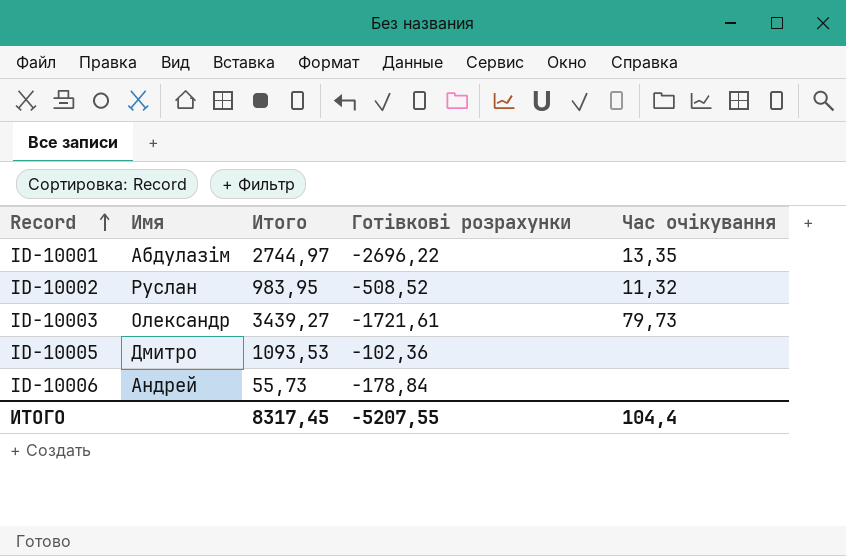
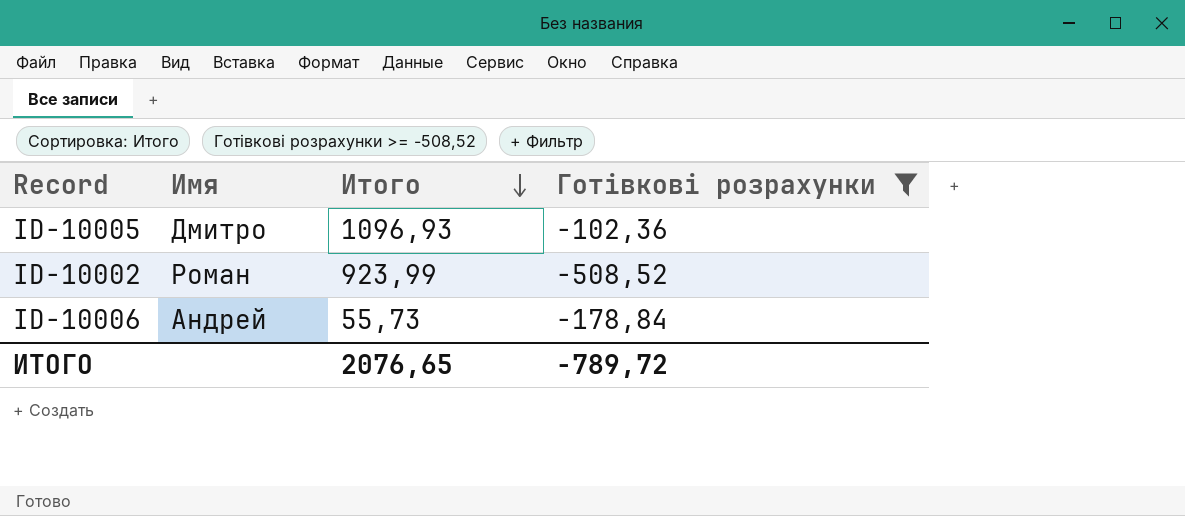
filter: none -> Готівкові розрахунки >= -508,52
row order: Record ascending -> Итого descending
column Час очікування | position: 5 -> none
ID-10005 | Итого: 1093,53 -> 1096,93
ID-10002 | Имя: Руслан -> Роман
ID-10002 | Итого: 983,95 -> 923,99
ИТОГО | Итого: 8317,45 -> 2076,65
ИТОГО | Готівкові розрахунки: -5207,55 -> -789,72

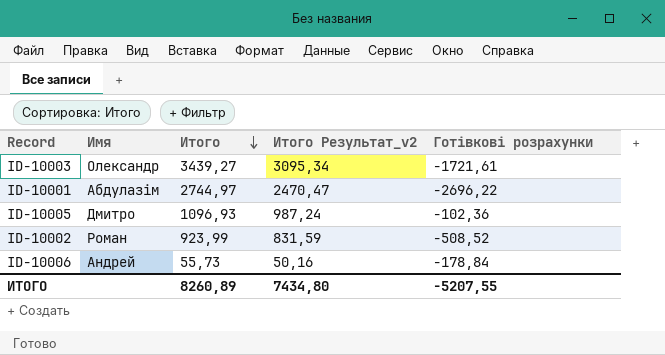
filter: Готівкові розрахунки >= -508,52 -> none
column Итого Результат_v2 | formula: none -> [Итого] * 0,9
ИТОГО | Итого: 2076,65 -> 8260,89
ИТОГО | Готівкові розрахунки: -789,72 -> -5207,55

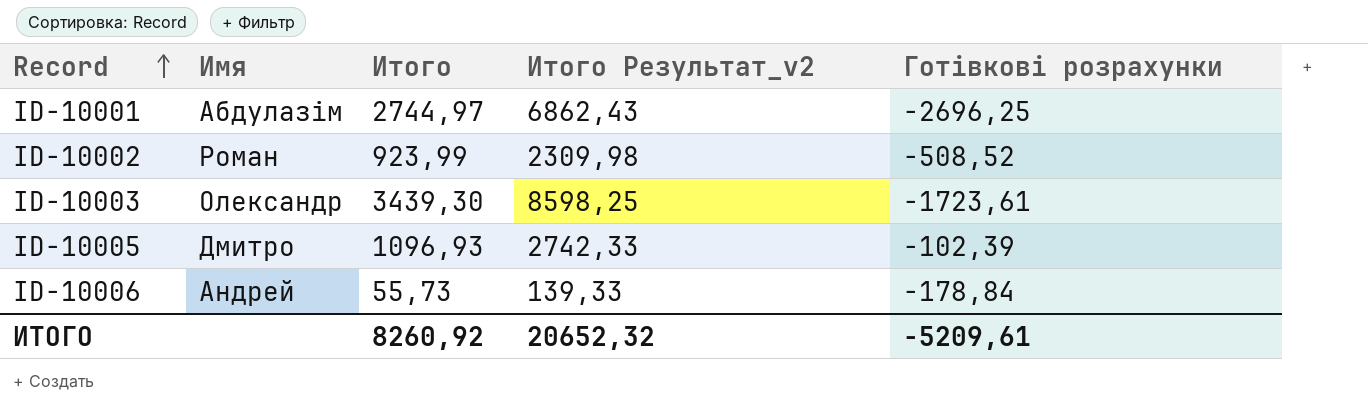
row order: Итого descending -> Record ascending
column Итого Результат_v2 | formula: [Итого] * 0,9 -> [Итого] * 2,5
ID-10001 | Готівкові розрахунки: -2696,22 -> -2696,25
ID-10003 | Итого: 3439,27 -> 3439,30
ID-10003 | Готівкові розрахунки: -1721,61 -> -1723,61
ID-10005 | Готівкові розрахунки: -102,36 -> -102,39
ИТОГО | Итого: 8260,89 -> 8260,92
ИТОГО | Итого Результат_v2: 7434,80 -> 20652,32
ИТОГО | Готівкові розрахунки: -5207,55 -> -5209,61

